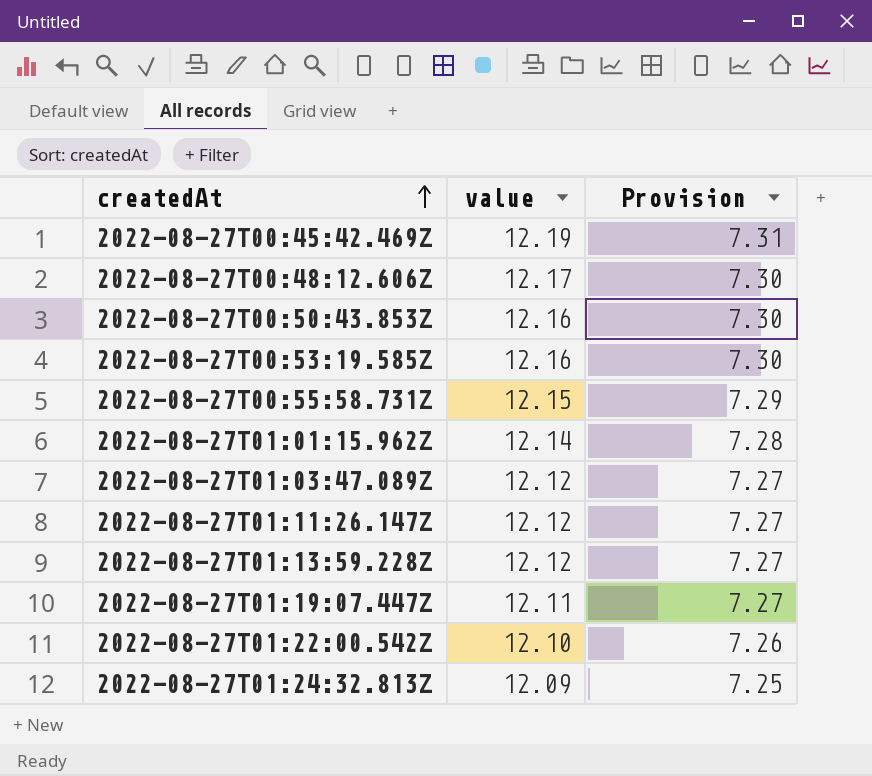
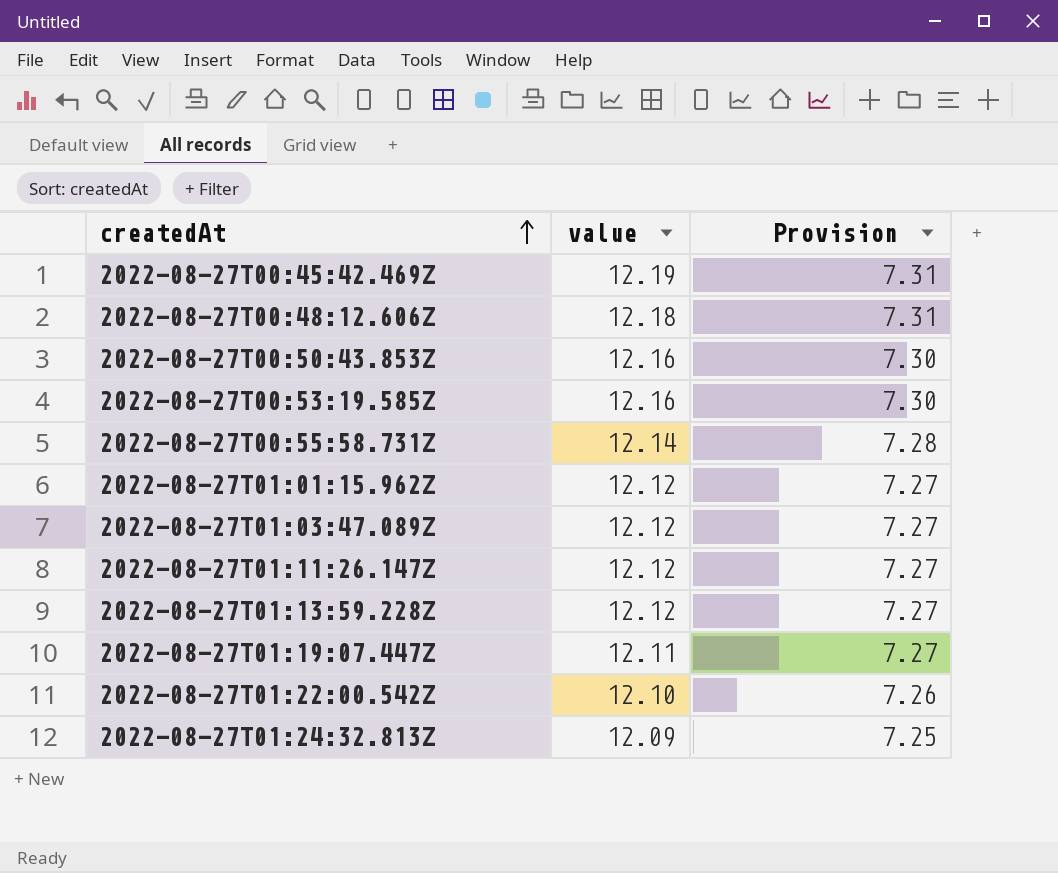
2022-08-27T00:48:12.606Z | value: 12.17 -> 12.18
2022-08-27T00:48:12.606Z | Provision: 7.30 -> 7.31
2022-08-27T00:55:58.731Z | value: 12.15 -> 12.14
2022-08-27T00:55:58.731Z | Provision: 7.29 -> 7.28
2022-08-27T01:01:15.962Z | value: 12.14 -> 12.12
2022-08-27T01:01:15.962Z | Provision: 7.28 -> 7.27

